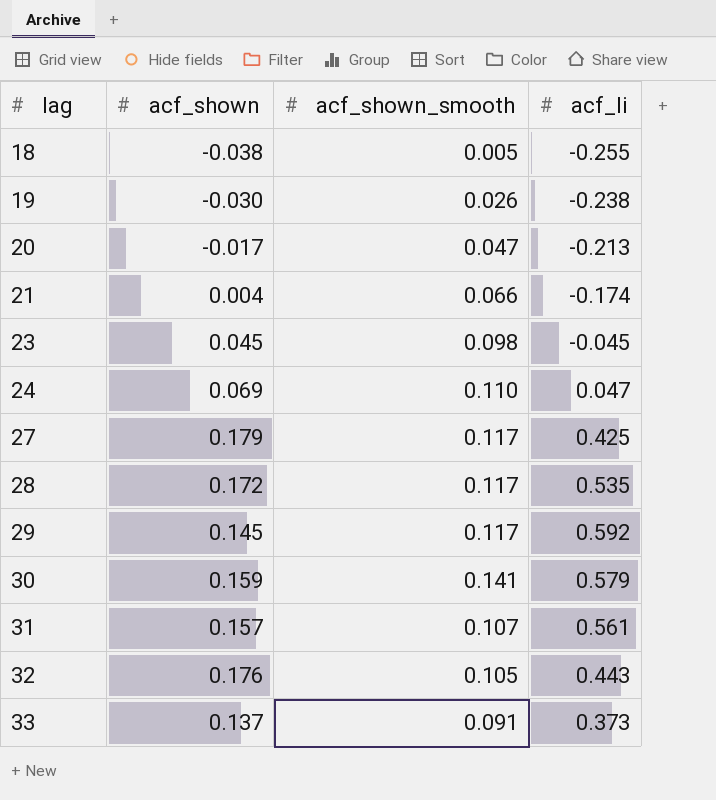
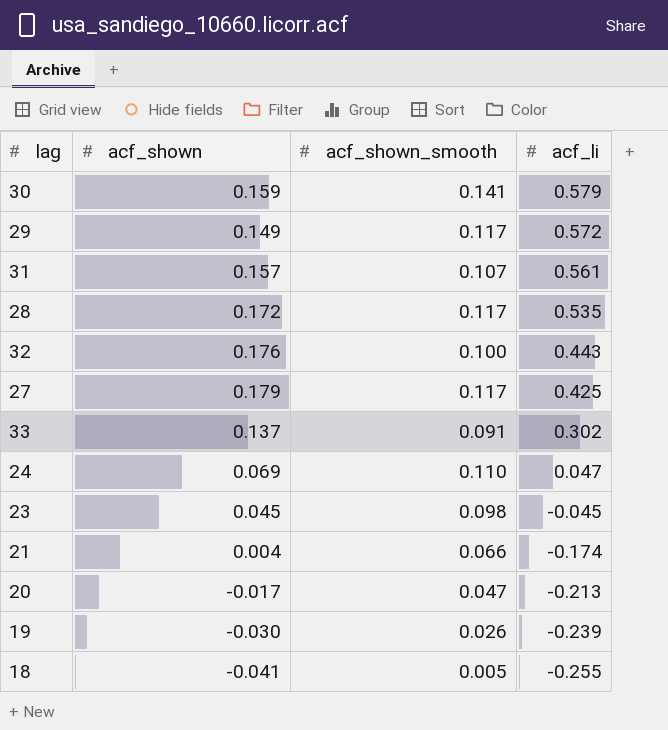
row order: lag ascending -> acf_li descending
29 | acf_shown: 0.145 -> 0.149
29 | acf_li: 0.592 -> 0.572
32 | acf_shown_smooth: 0.105 -> 0.100
33 | acf_li: 0.373 -> 0.302
19 | acf_li: -0.238 -> -0.239
18 | acf_shown: -0.038 -> -0.041

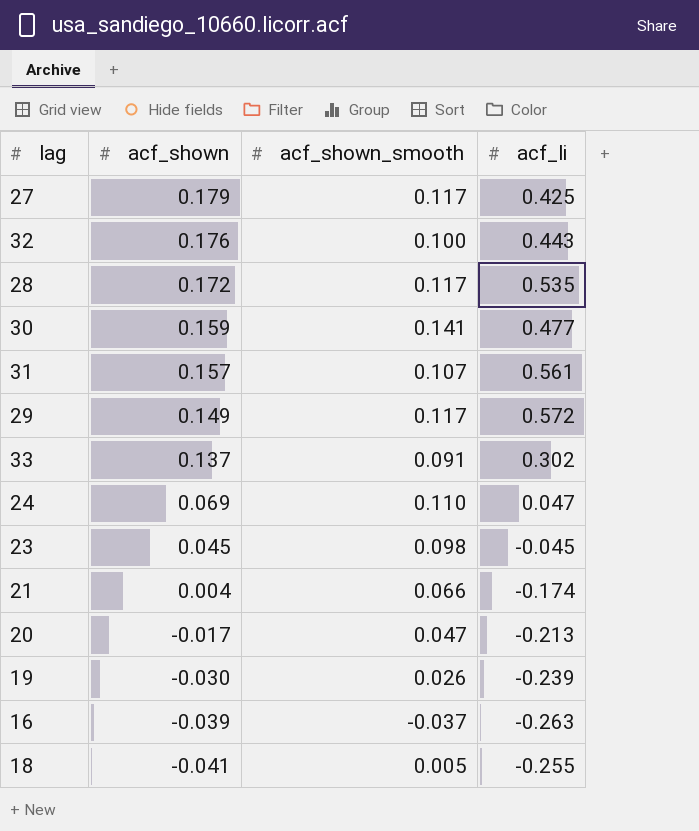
row order: acf_li descending -> acf_shown descending
30 | acf_li: 0.579 -> 0.477
row 16: none -> -0.039 | -0.037 | -0.263

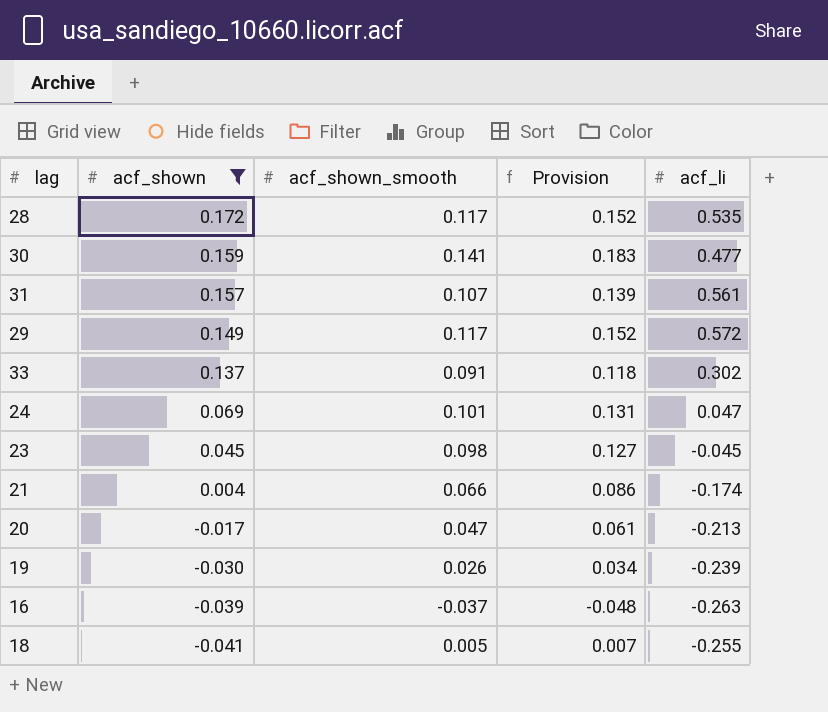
filter: none -> acf_shown <= 0.172
column Provision | formula: none -> [acf_shown_smooth] * 1.3
24 | acf_shown_smooth: 0.110 -> 0.101

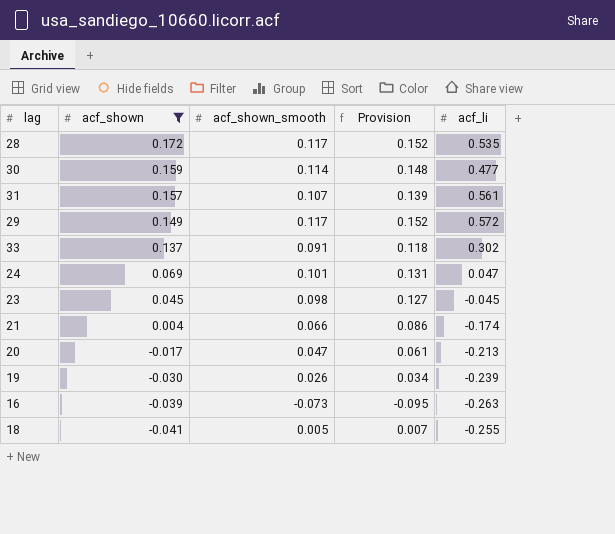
30 | acf_shown_smooth: 0.141 -> 0.114
30 | Provision: 0.183 -> 0.148
16 | acf_shown_smooth: -0.037 -> -0.073
16 | Provision: -0.048 -> -0.095

